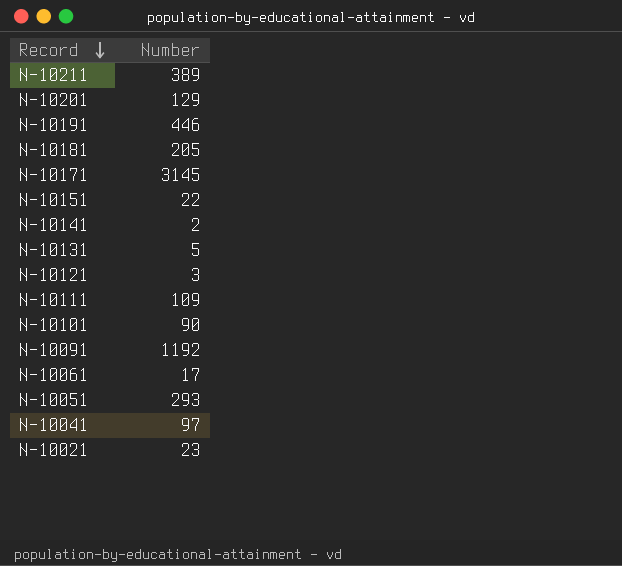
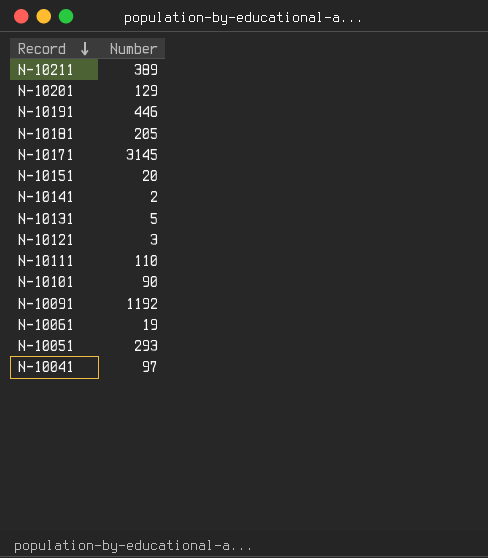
row N-10021: 23 -> none
N-10151 | Number: 22 -> 20
N-10111 | Number: 109 -> 110
N-10061 | Number: 17 -> 19

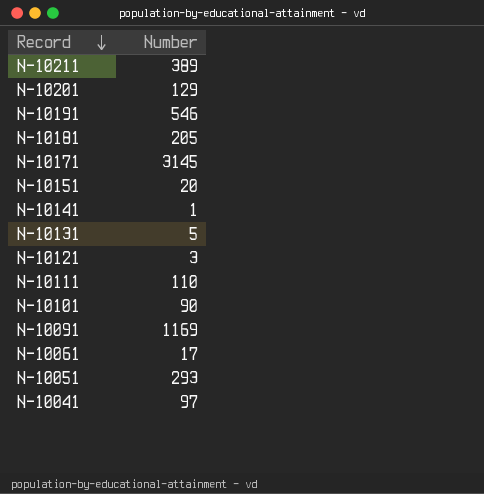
N-10191 | Number: 446 -> 546
N-10141 | Number: 2 -> 1
N-10091 | Number: 1192 -> 1169
N-10061 | Number: 19 -> 17

